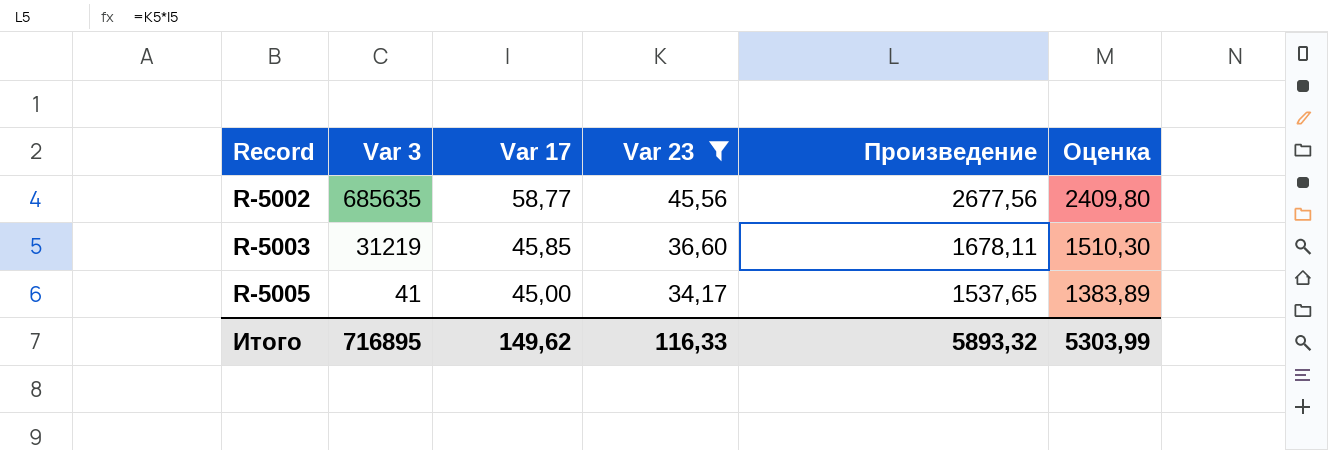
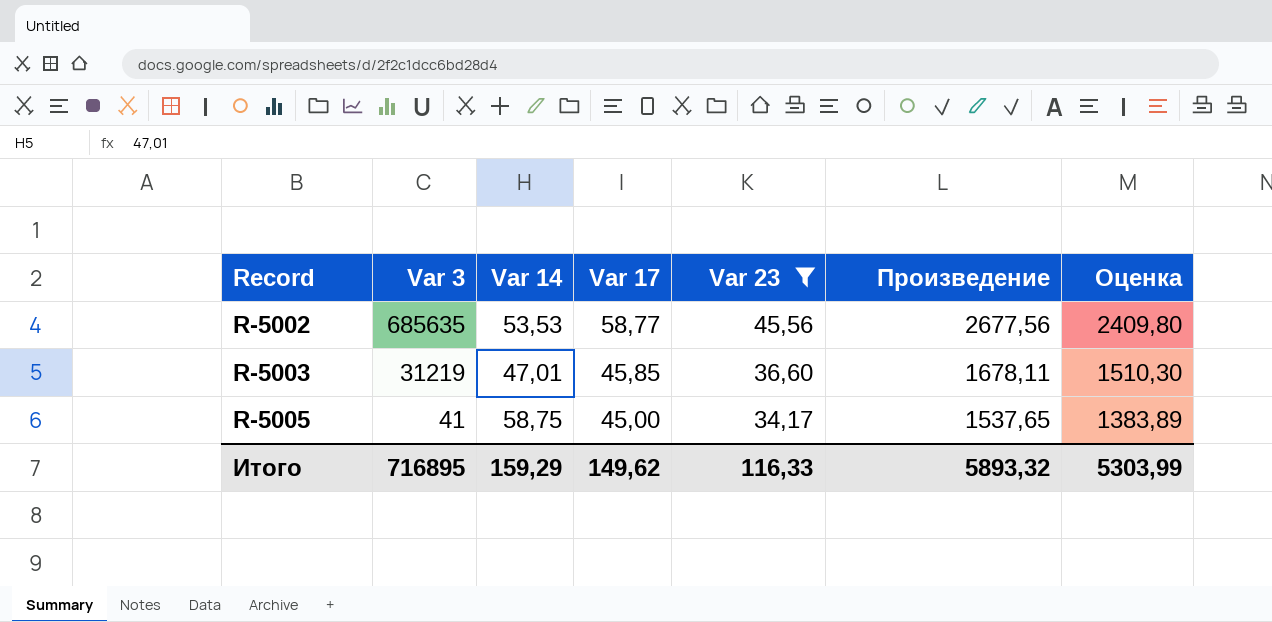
column Var 14 | position: none -> 3

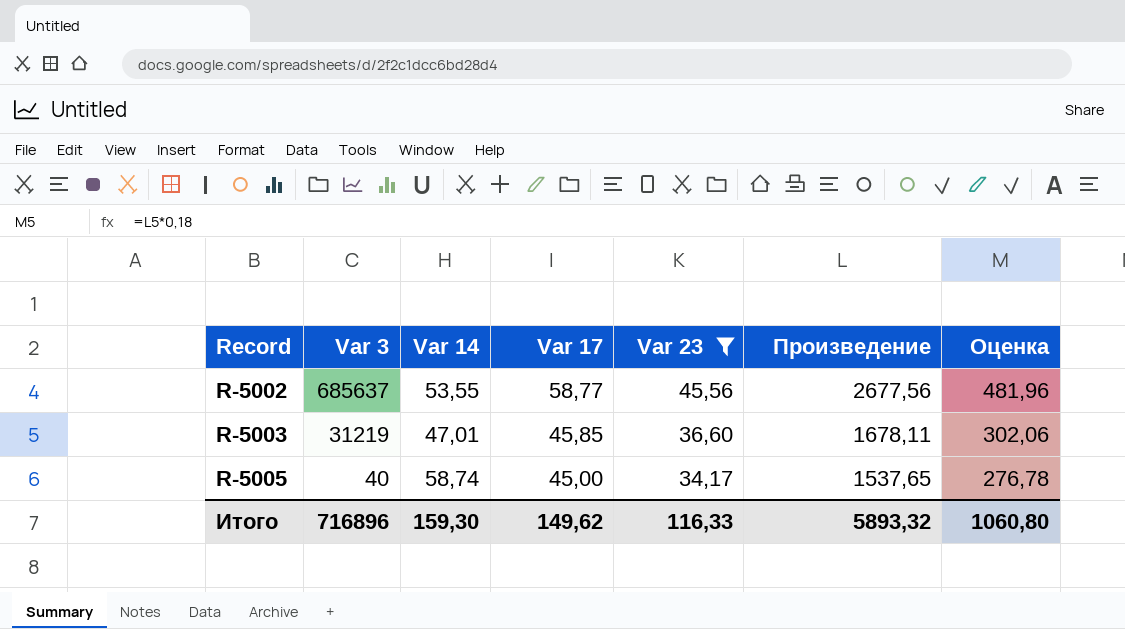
column Оценка | formula: [Произведение] * 0,9 -> [Произведение] * 0,18
R-5002 | Var 3: 685635 -> 685637
R-5002 | Var 14: 53,53 -> 53,55
R-5005 | Var 3: 41 -> 40
R-5005 | Var 14: 58,75 -> 58,74
Итого | Var 3: 716895 -> 716896
Итого | Var 14: 159,29 -> 159,30
Итого | Оценка: 5303,99 -> 1060,80

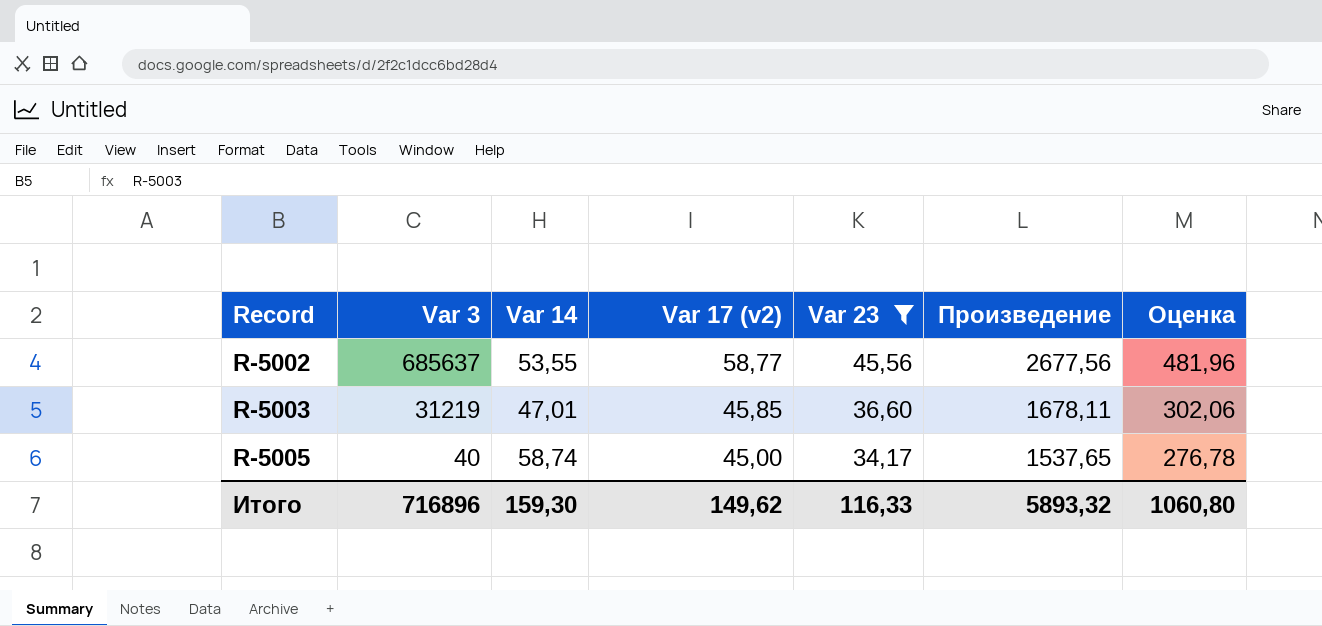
column name: Var 17 -> Var 17 (v2)

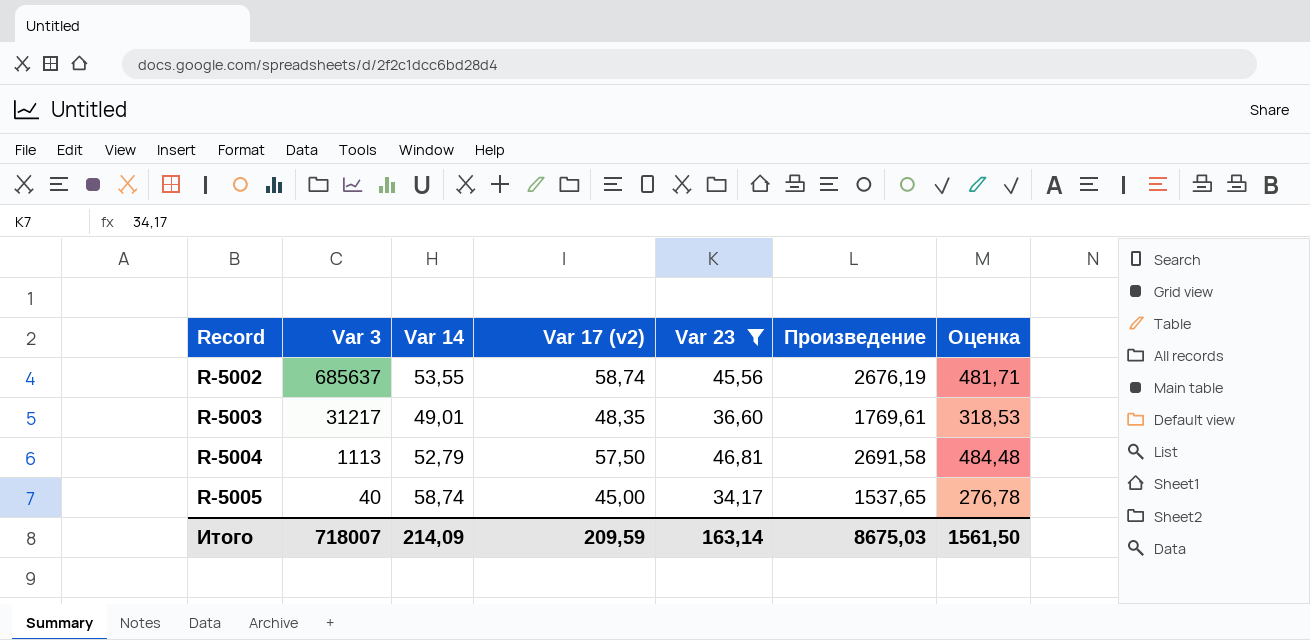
R-5002 | Var 17 (v2): 58,77 -> 58,74
R-5002 | Произведение: 2677,56 -> 2676,19
R-5002 | Оценка: 481,96 -> 481,71
R-5003 | Var 3: 31219 -> 31217
R-5003 | Var 14: 47,01 -> 49,01
R-5003 | Var 17 (v2): 45,85 -> 48,35
R-5003 | Произведение: 1678,11 -> 1769,61
R-5003 | Оценка: 302,06 -> 318,53
row R-5004: none -> 1113 | 52,79 | 57,50 | 46,81 | 2691,58 | 484,48
Итого | Var 3: 716896 -> 718007
Итого | Var 14: 159,30 -> 214,09
Итого | Var 17 (v2): 149,62 -> 209,59
Итого | Var 23: 116,33 -> 163,14
Итого | Произведение: 5893,32 -> 8675,03
Итого | Оценка: 1060,80 -> 1561,50

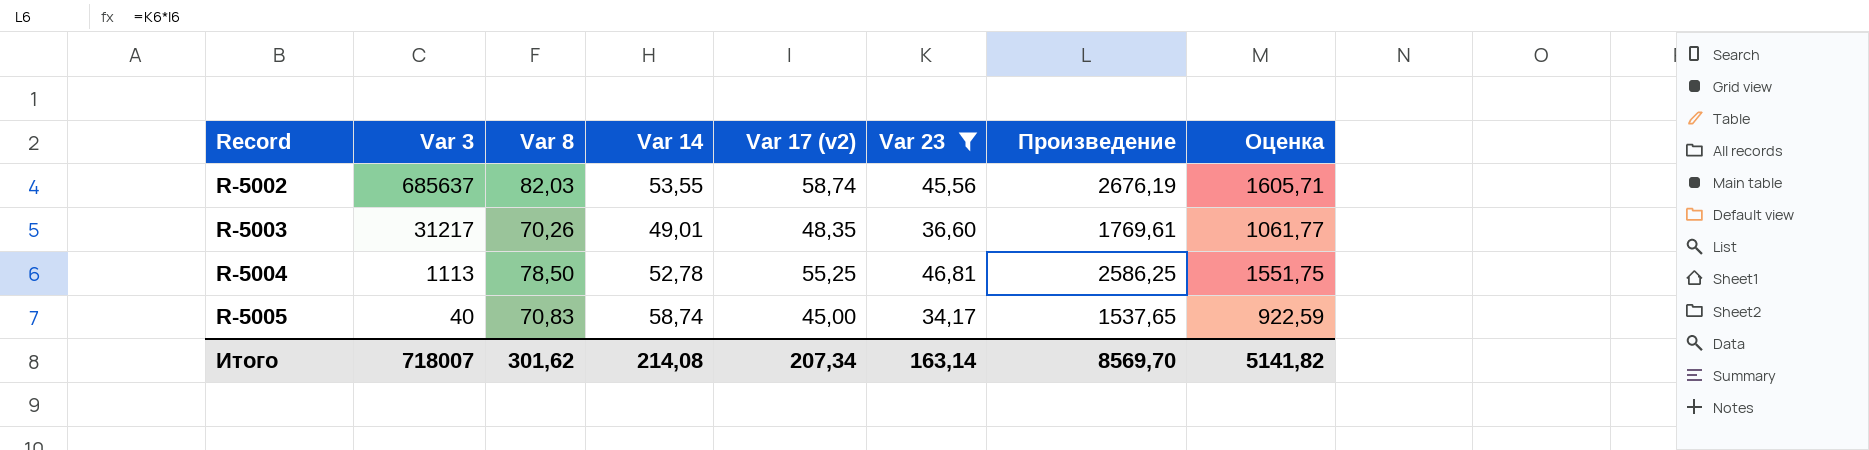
column Var 8 | position: none -> 3
column Оценка | formula: [Произведение] * 0,18 -> [Произведение] * 0,6
R-5004 | Var 14: 52,79 -> 52,78
R-5004 | Var 17 (v2): 57,50 -> 55,25
R-5004 | Произведение: 2691,58 -> 2586,25
Итого | Var 14: 214,09 -> 214,08
Итого | Var 17 (v2): 209,59 -> 207,34
Итого | Произведение: 8675,03 -> 8569,70
Итого | Оценка: 1561,50 -> 5141,82

